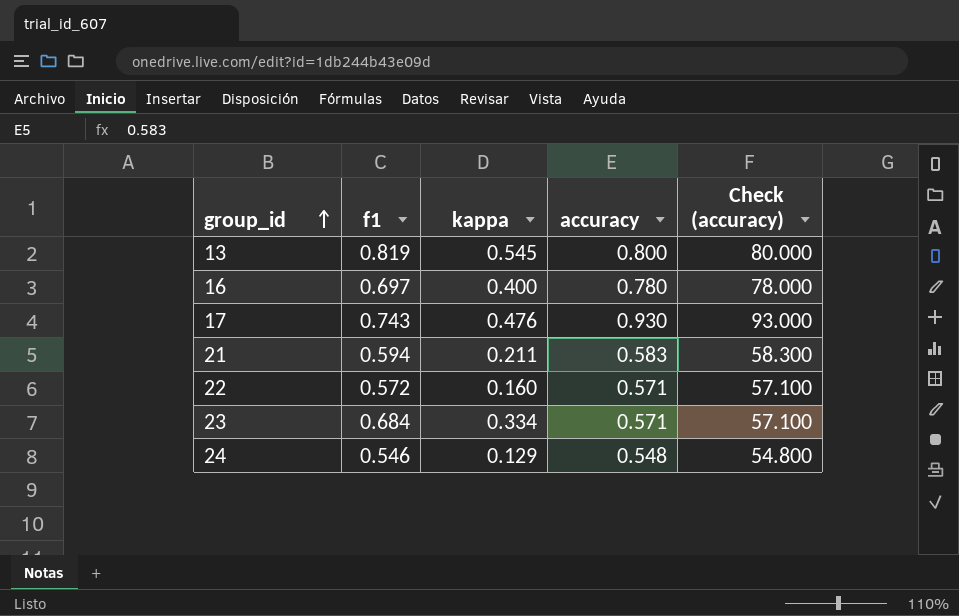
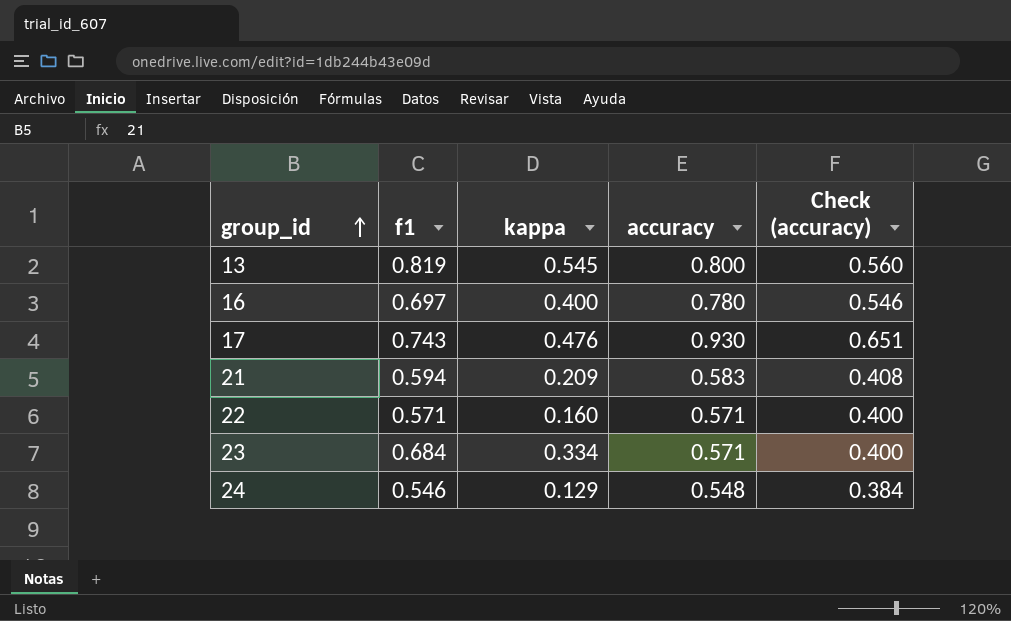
column Check (accuracy) | formula: [accuracy] * 100 -> [accuracy] * 0.7
21 | kappa: 0.211 -> 0.209
22 | f1: 0.572 -> 0.571

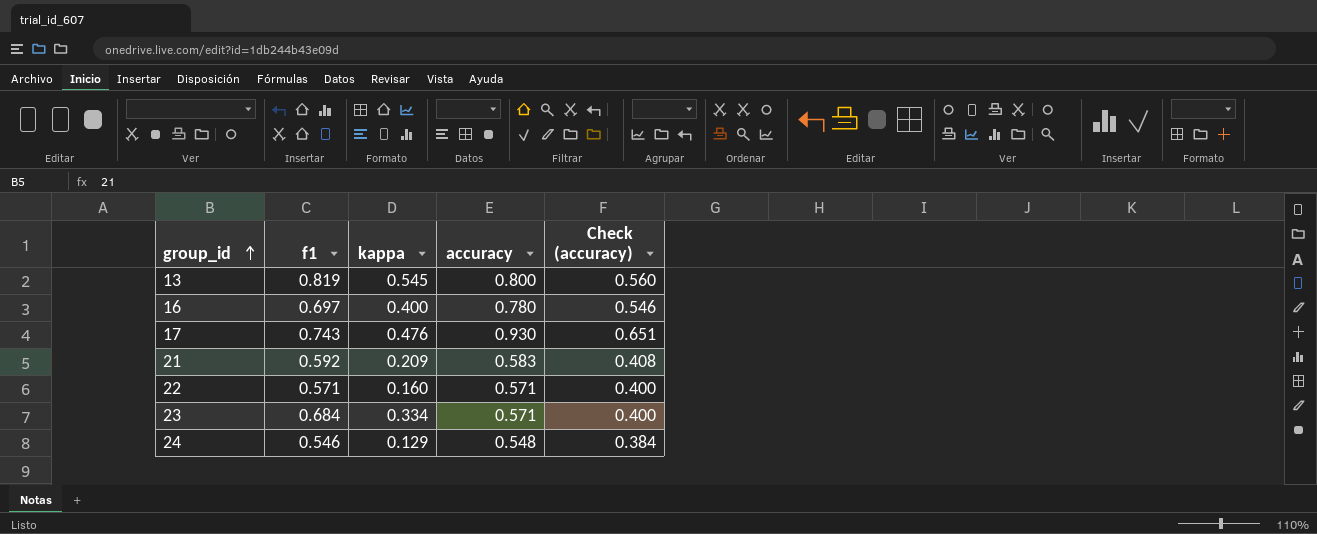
21 | f1: 0.594 -> 0.592

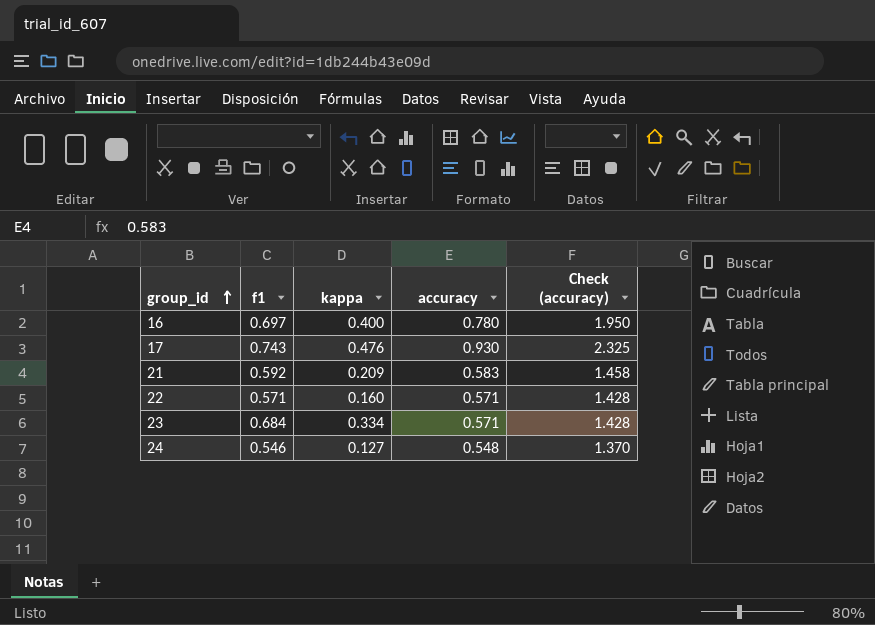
column Check (accuracy) | formula: [accuracy] * 0.7 -> [accuracy] * 2.5
row 13: 0.819 | 0.545 | 0.800 | 0.560 -> none
24 | kappa: 0.129 -> 0.127

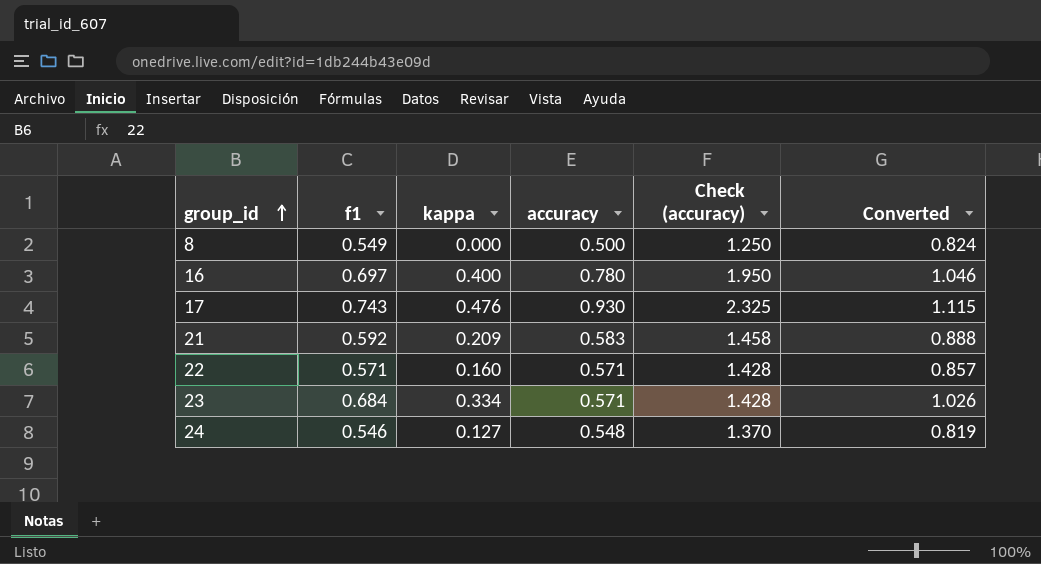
column Converted | formula: none -> [f1] * 1.5
row 8: none -> 0.549 | 0.000 | 0.500 | 1.250 | 0.824

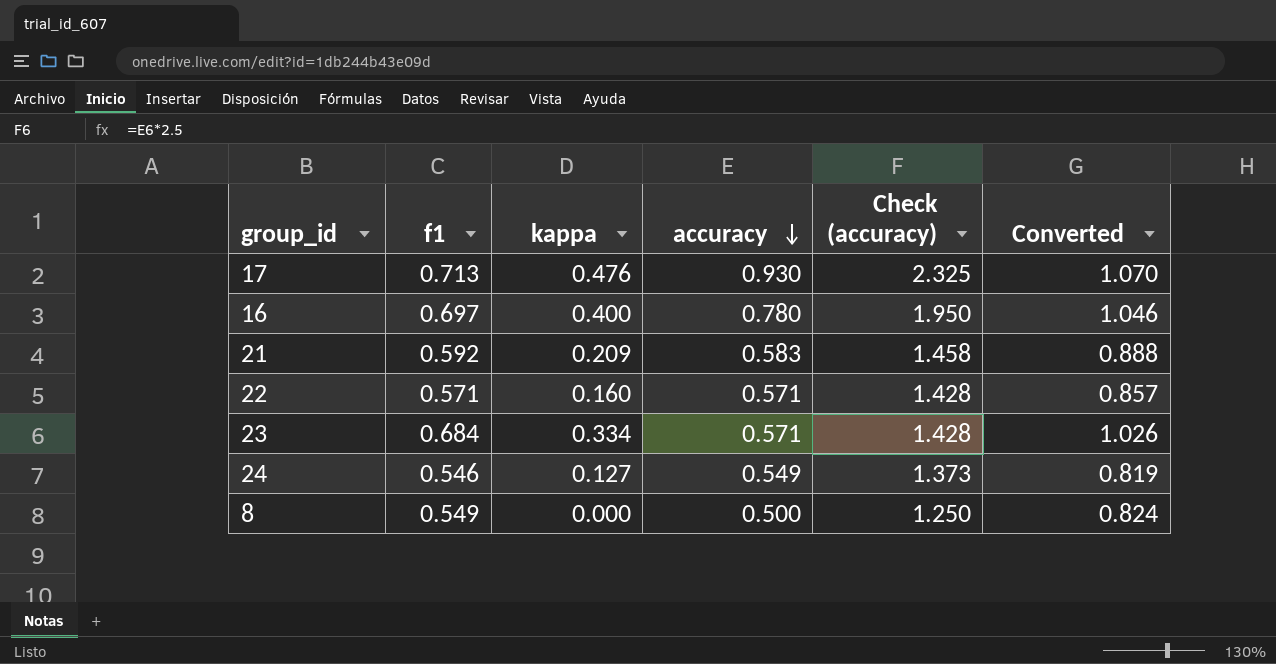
row order: group_id ascending -> accuracy descending
17 | f1: 0.743 -> 0.713
17 | Converted: 1.115 -> 1.070
24 | accuracy: 0.548 -> 0.549
24 | Check (accuracy): 1.370 -> 1.373

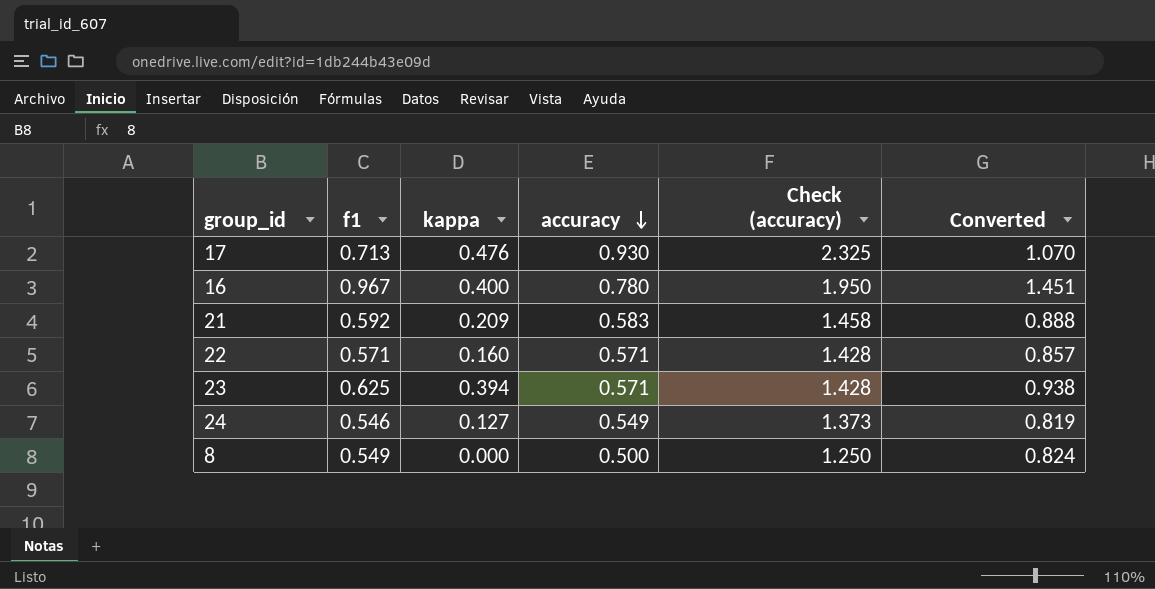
16 | f1: 0.697 -> 0.967
16 | Converted: 1.046 -> 1.451
23 | f1: 0.684 -> 0.625
23 | kappa: 0.334 -> 0.394
23 | Converted: 1.026 -> 0.938

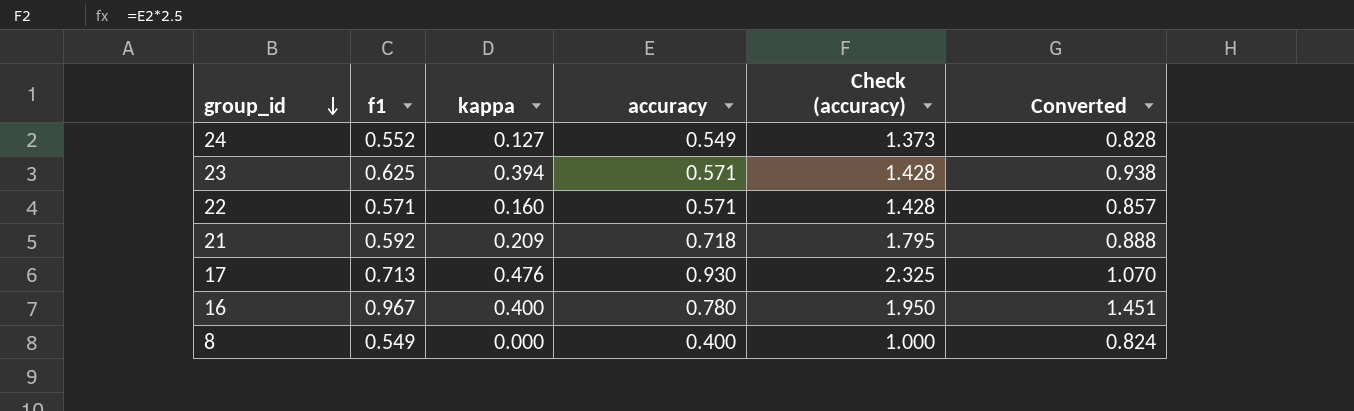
row order: accuracy descending -> group_id descending
24 | f1: 0.546 -> 0.552
24 | Converted: 0.819 -> 0.828
21 | accuracy: 0.583 -> 0.718
21 | Check (accuracy): 1.458 -> 1.795
8 | accuracy: 0.500 -> 0.400
8 | Check (accuracy): 1.250 -> 1.000

